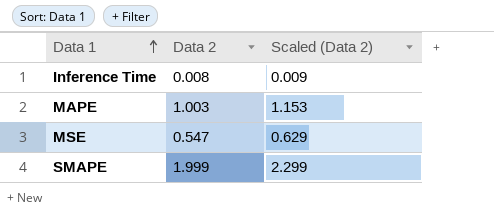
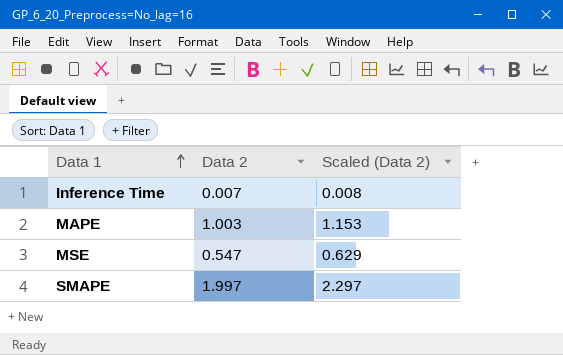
Inference Time | Data 2: 0.008 -> 0.007
Inference Time | Scaled (Data 2): 0.009 -> 0.008
SMAPE | Data 2: 1.999 -> 1.997
SMAPE | Scaled (Data 2): 2.299 -> 2.297

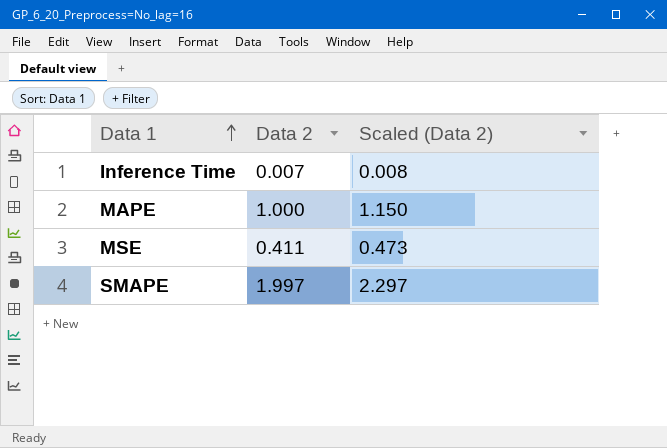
MAPE | Data 2: 1.003 -> 1.000
MAPE | Scaled (Data 2): 1.153 -> 1.150
MSE | Data 2: 0.547 -> 0.411
MSE | Scaled (Data 2): 0.629 -> 0.473

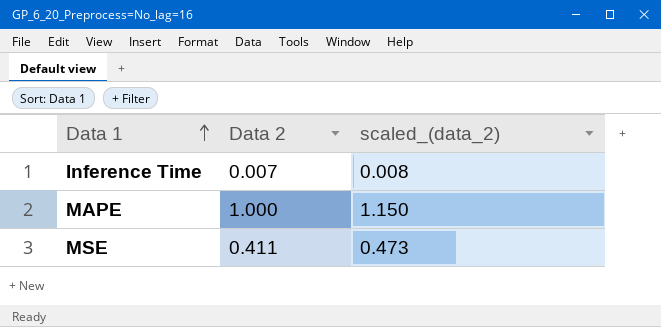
column name: Scaled (Data 2) -> scaled_(data_2)
row SMAPE: 1.997 | 2.297 -> none

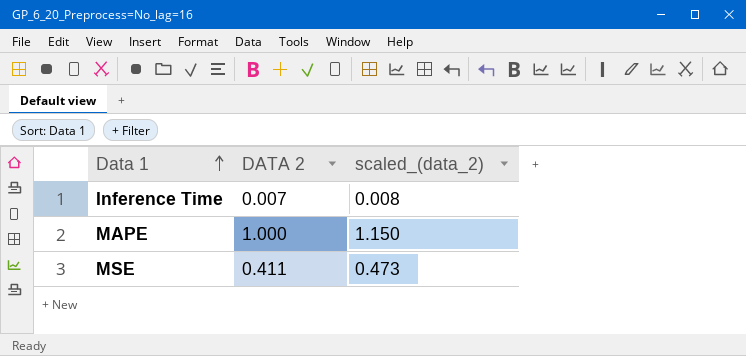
column name: Data 2 -> DATA 2

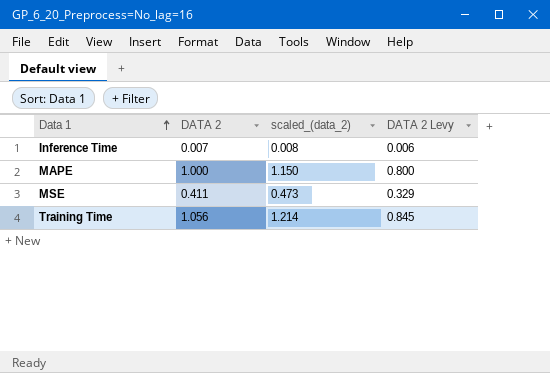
column DATA 2 Levy | formula: none -> [DATA 2] * 0.8
row Training Time: none -> 1.056 | 1.214 | 0.845

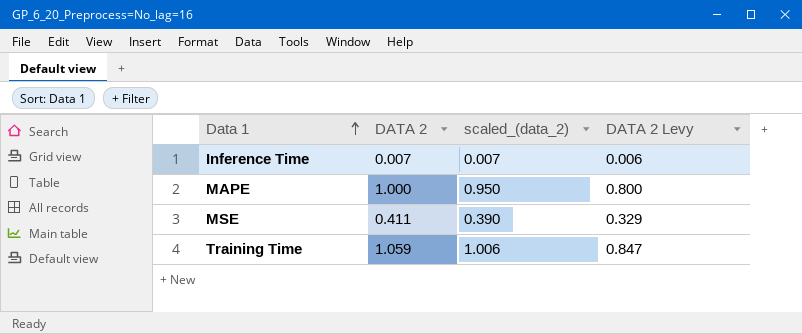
column scaled_(data_2) | formula: [DATA 2] * 1.15 -> [DATA 2] * 0.95
Training Time | DATA 2: 1.056 -> 1.059
Training Time | DATA 2 Levy: 0.845 -> 0.847

